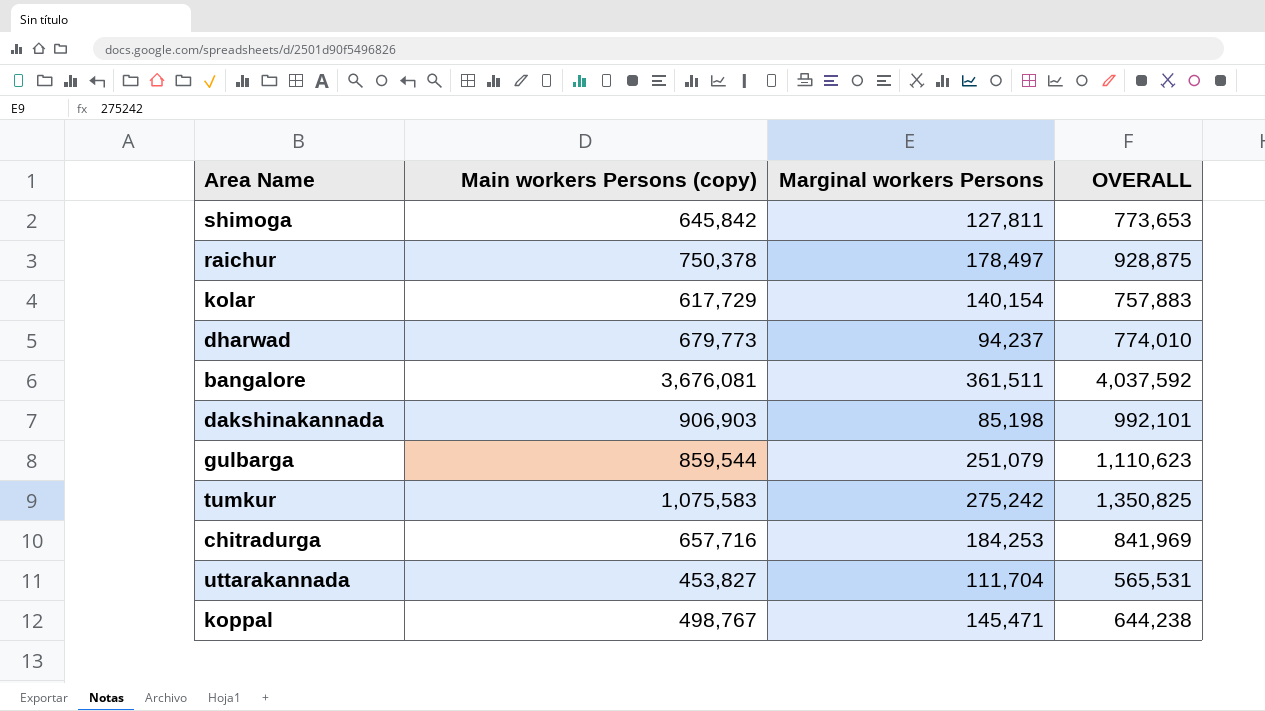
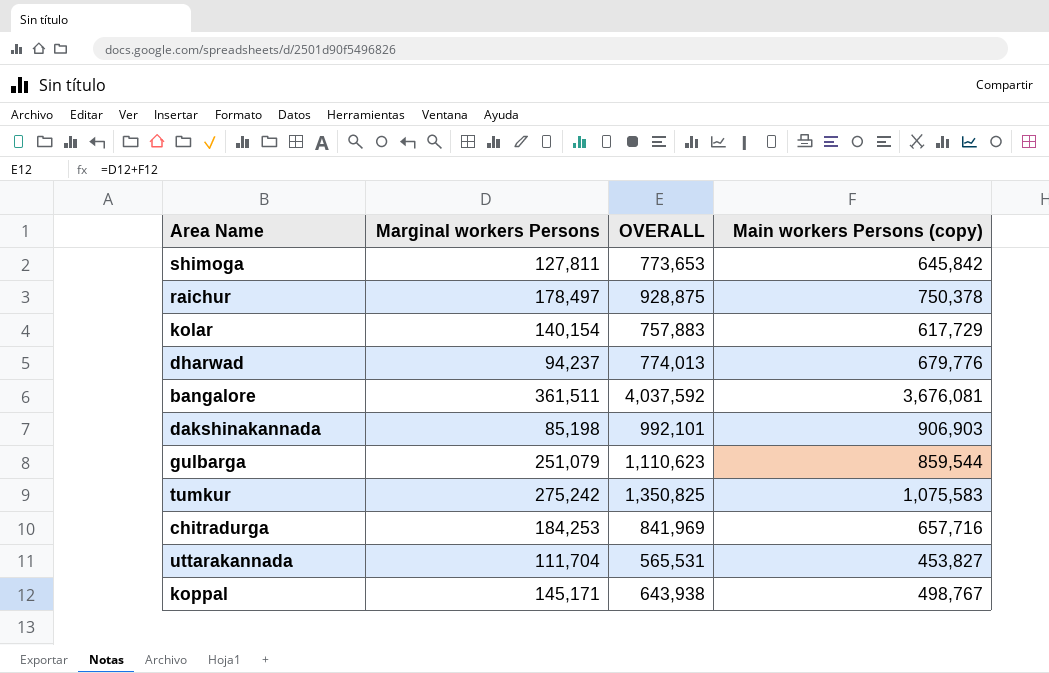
column Main workers Persons (copy) | position: 2 -> 4
dharwad | OVERALL: 774,010 -> 774,013
dharwad | Main workers Persons (copy): 679,773 -> 679,776
koppal | Marginal workers Persons: 145,471 -> 145,171
koppal | OVERALL: 644,238 -> 643,938

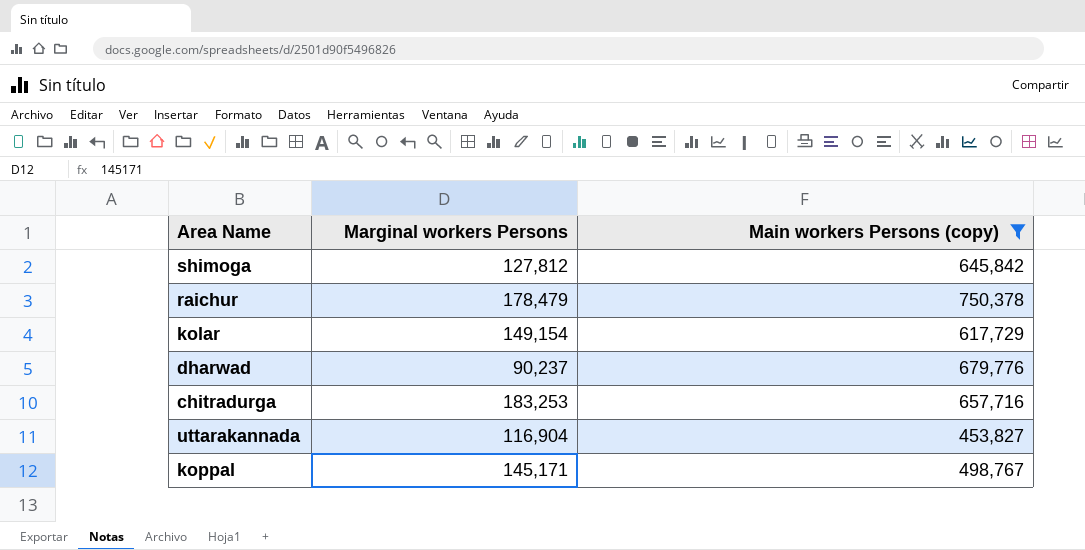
filter: none -> Main workers Persons (copy) <= 750,378
column OVERALL | formula: [Marginal workers Persons] + [Main workers Persons (copy)] -> none
shimoga | Marginal workers Persons: 127,811 -> 127,812
raichur | Marginal workers Persons: 178,497 -> 178,479
kolar | Marginal workers Persons: 140,154 -> 149,154
dharwad | Marginal workers Persons: 94,237 -> 90,237
chitradurga | Marginal workers Persons: 184,253 -> 183,253
uttarakannada | Marginal workers Persons: 111,704 -> 116,904

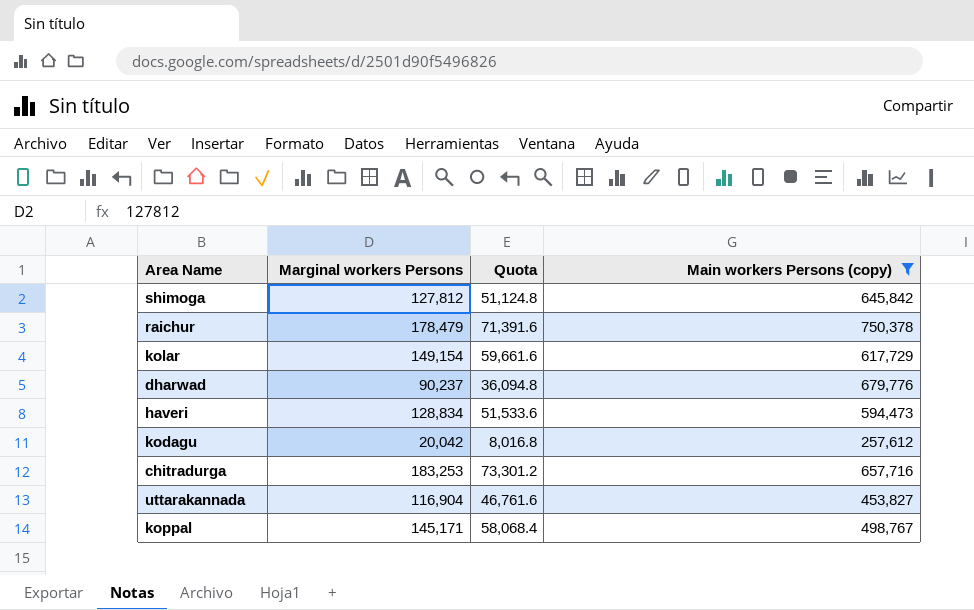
column Quota | formula: none -> [Marginal workers Persons] * 0.4
row haveri: none -> 128,834 | 51,533.6 | 594,473
row kodagu: none -> 20,042 | 8,016.8 | 257,612

